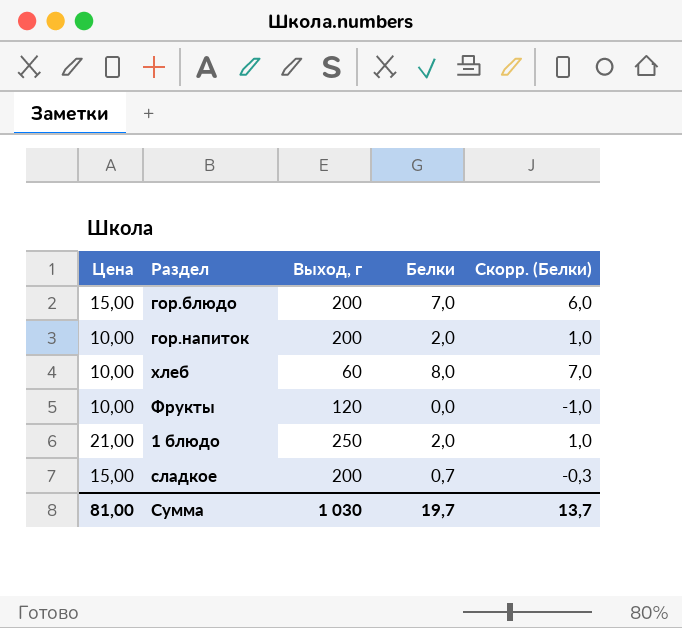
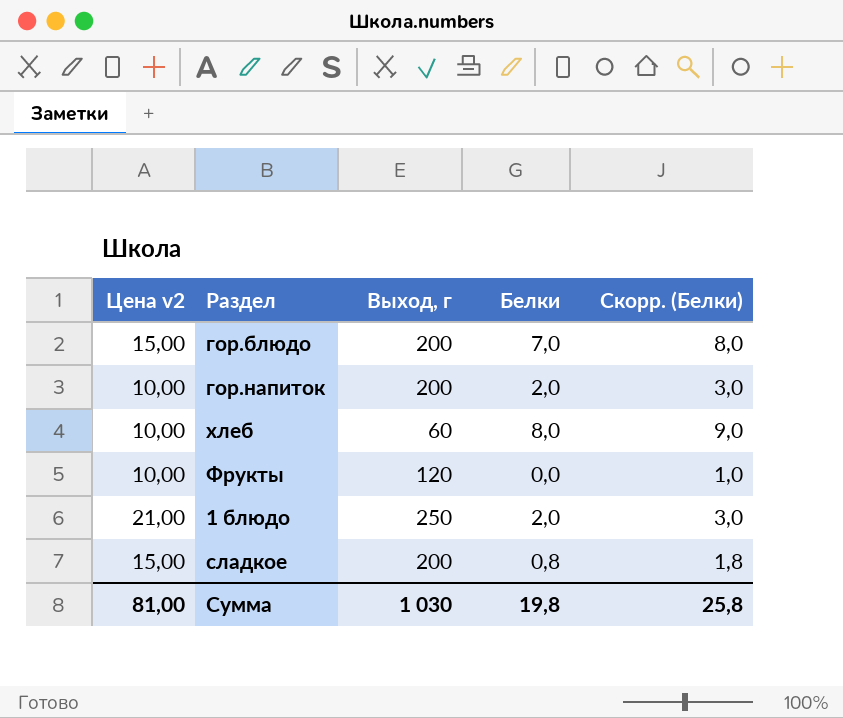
column name: Цена -> Цена v2
column Скорр. (Белки) | formula: [Белки] - 1 -> [Белки] + 1
сладкое | Белки: 0,7 -> 0,8
Сумма | Белки: 19,7 -> 19,8
Сумма | Скорр. (Белки): 13,7 -> 25,8

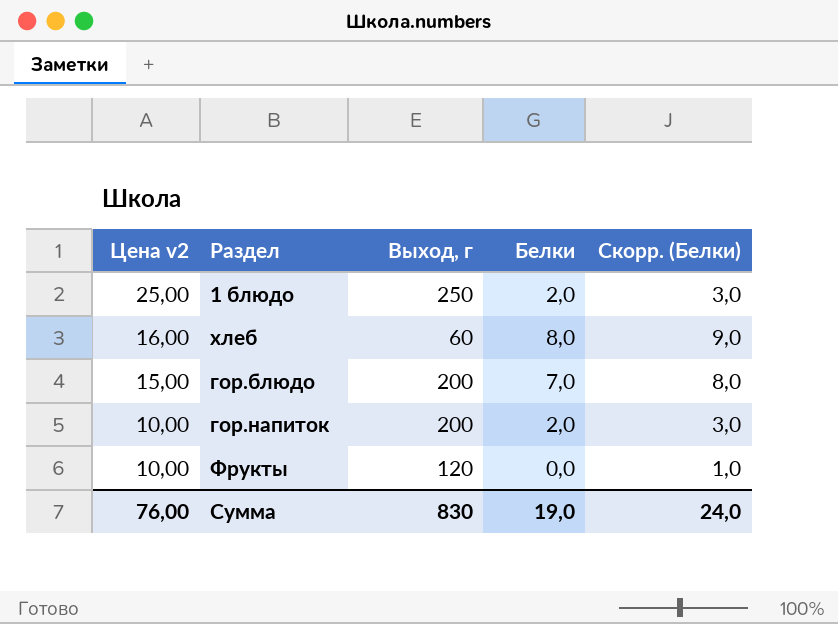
row order: none -> Цена v2 descending
row сладкое: 15,00 | 200 | 0,8 | 1,8 -> none
1 блюдо | Цена v2: 21,00 -> 25,00
хлеб | Цена v2: 10,00 -> 16,00
Сумма | Цена v2: 81,00 -> 76,00
Сумма | Выход, г: 1 030 -> 830
Сумма | Белки: 19,8 -> 19,0
Сумма | Скорр. (Белки): 25,8 -> 24,0

